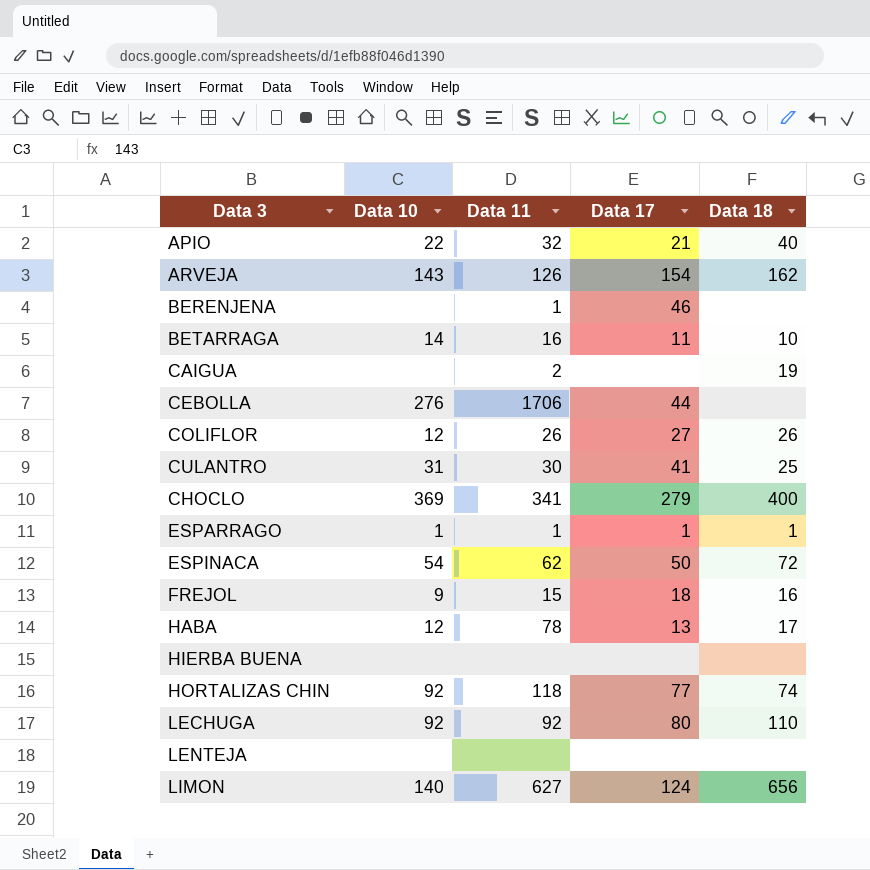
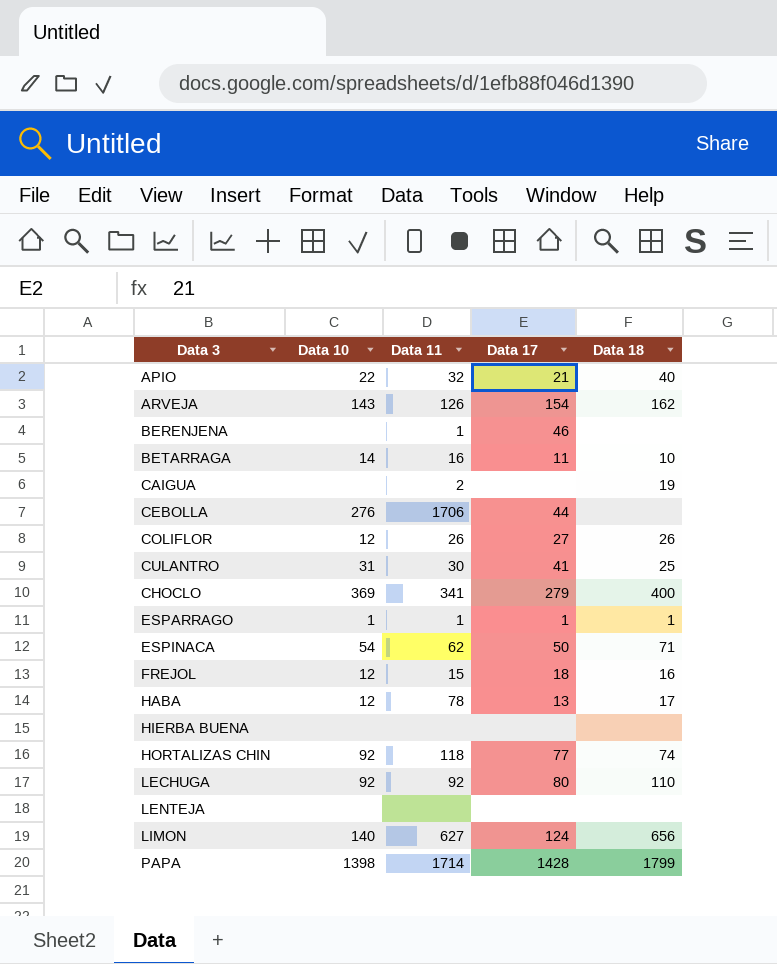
ESPINACA | Data 18: 72 -> 71
FREJOL | Data 10: 9 -> 12
row PAPA: none -> 1398 | 1714 | 1428 | 1799

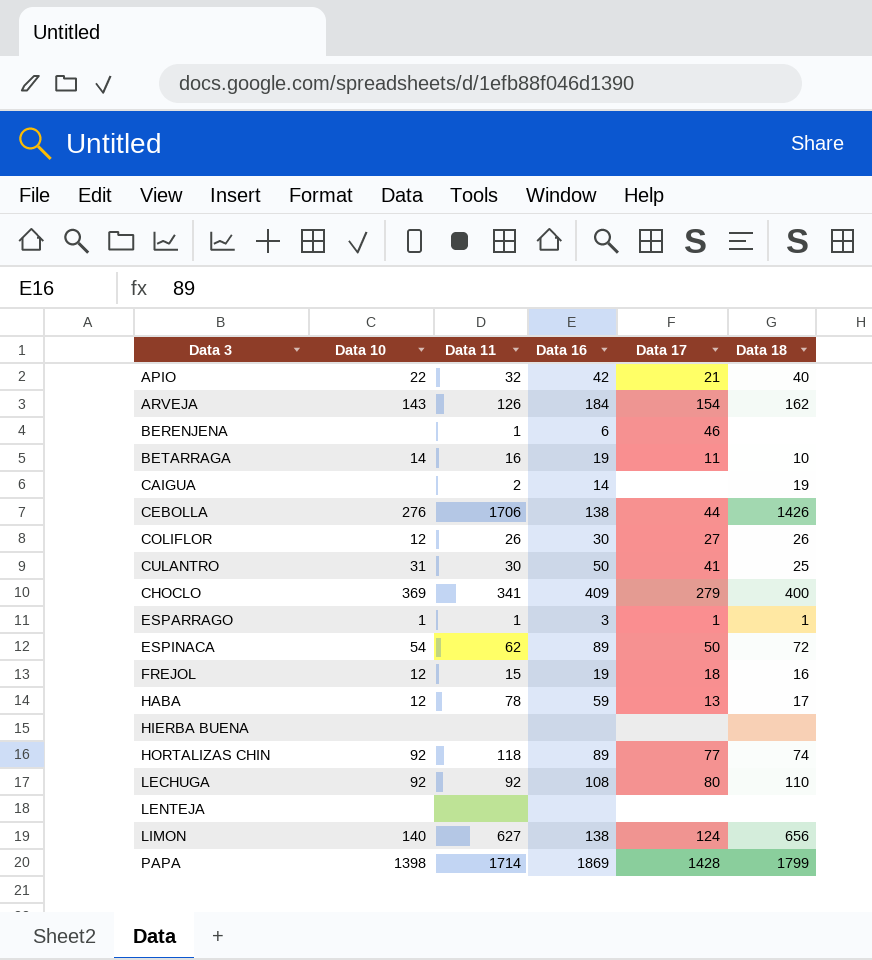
column Data 16 | position: none -> 4
CEBOLLA | Data 18: none -> 1426
ESPINACA | Data 18: 71 -> 72

